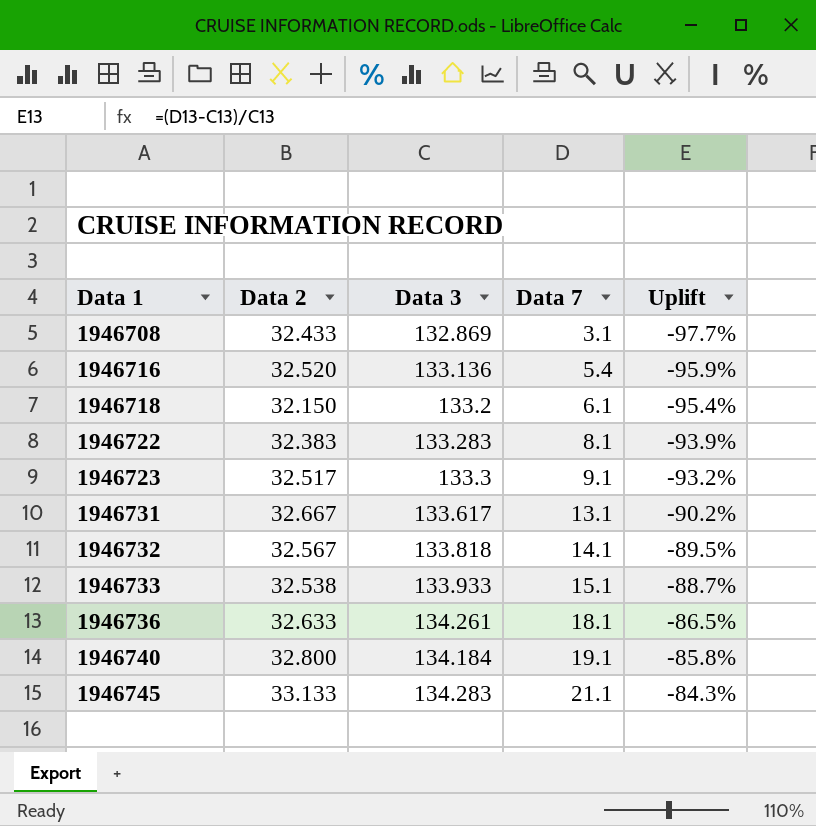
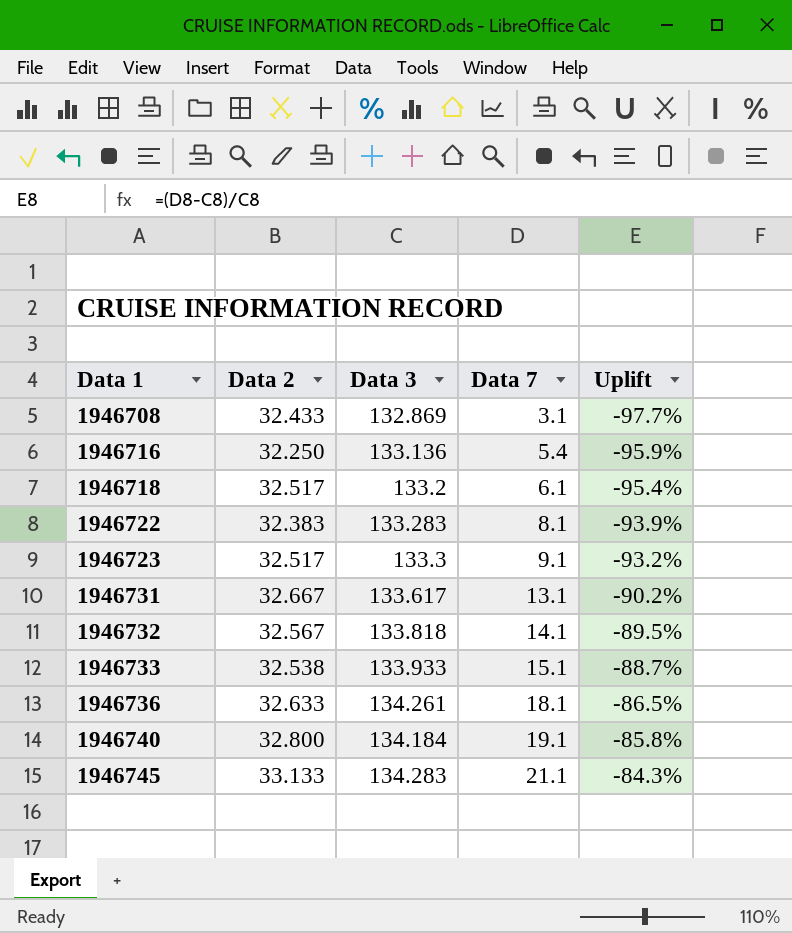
1946716 | Data 2: 32.520 -> 32.250
1946718 | Data 2: 32.150 -> 32.517

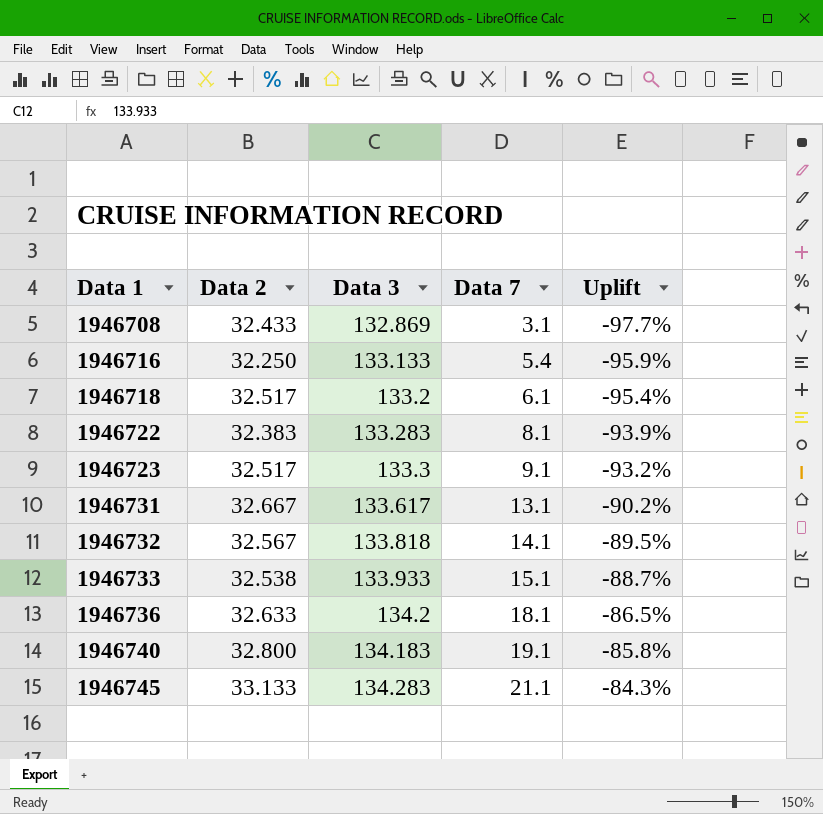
1946716 | Data 3: 133.136 -> 133.133
1946736 | Data 3: 134.261 -> 134.2
1946740 | Data 3: 134.184 -> 134.183

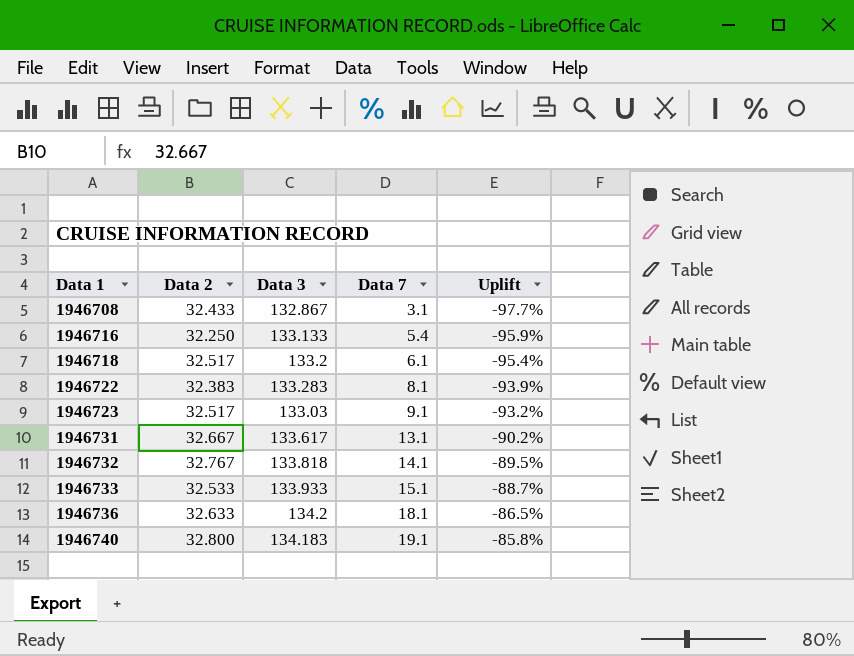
row 1946745: 33.133 | 134.283 | 21.1 | -84.3% -> none
1946708 | Data 3: 132.869 -> 132.867
1946723 | Data 3: 133.3 -> 133.03
1946732 | Data 2: 32.567 -> 32.767
1946733 | Data 2: 32.538 -> 32.533

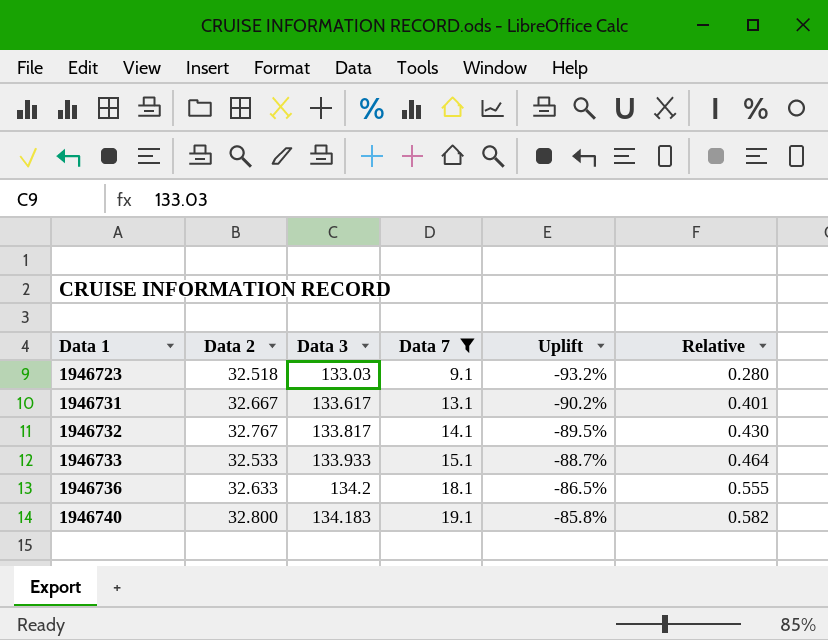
filter: none -> Data 7 >= 9.1
column Relative | formula: none -> [Data 7] / [Data 2]
1946723 | Data 2: 32.517 -> 32.518
1946732 | Data 3: 133.818 -> 133.817

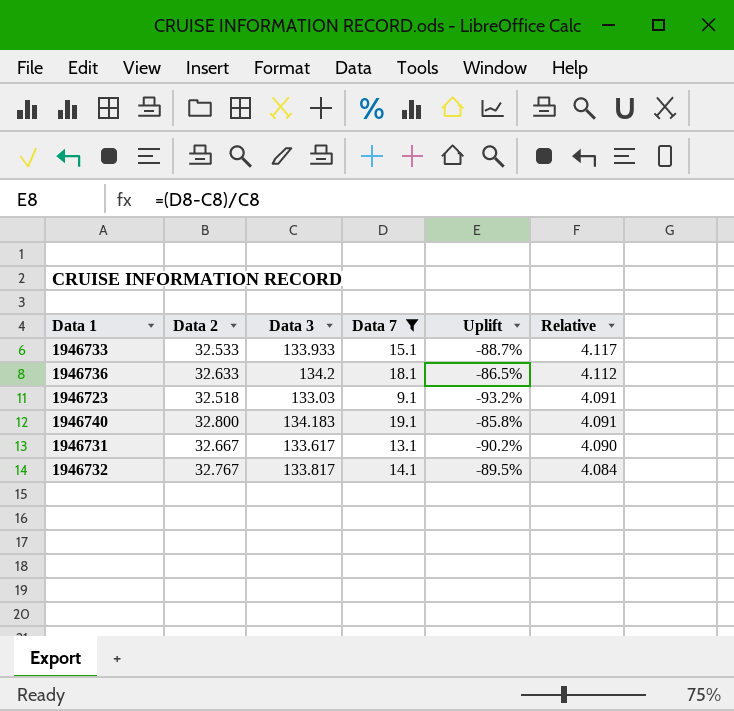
row order: Data 1 ascending -> Relative descending
column Relative | formula: [Data 7] / [Data 2] -> [Data 3] / [Data 2]

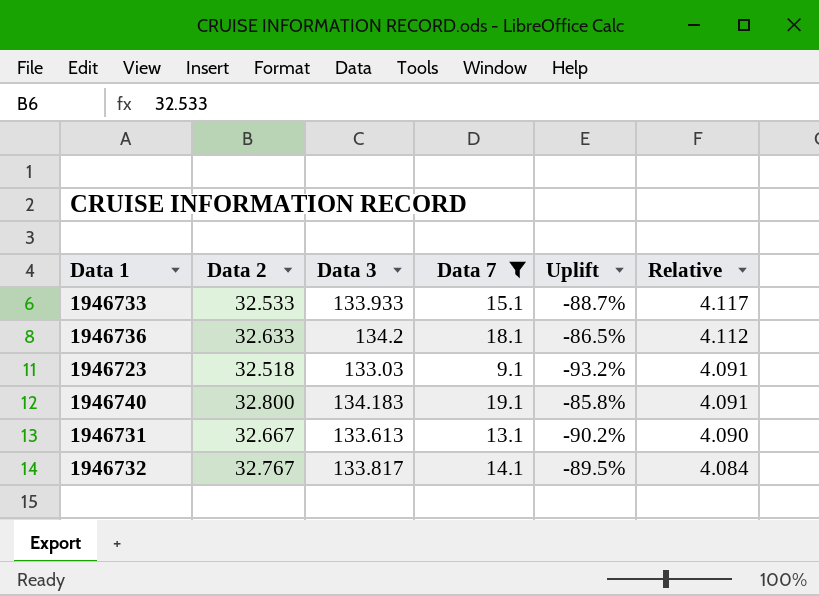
1946731 | Data 3: 133.617 -> 133.613

